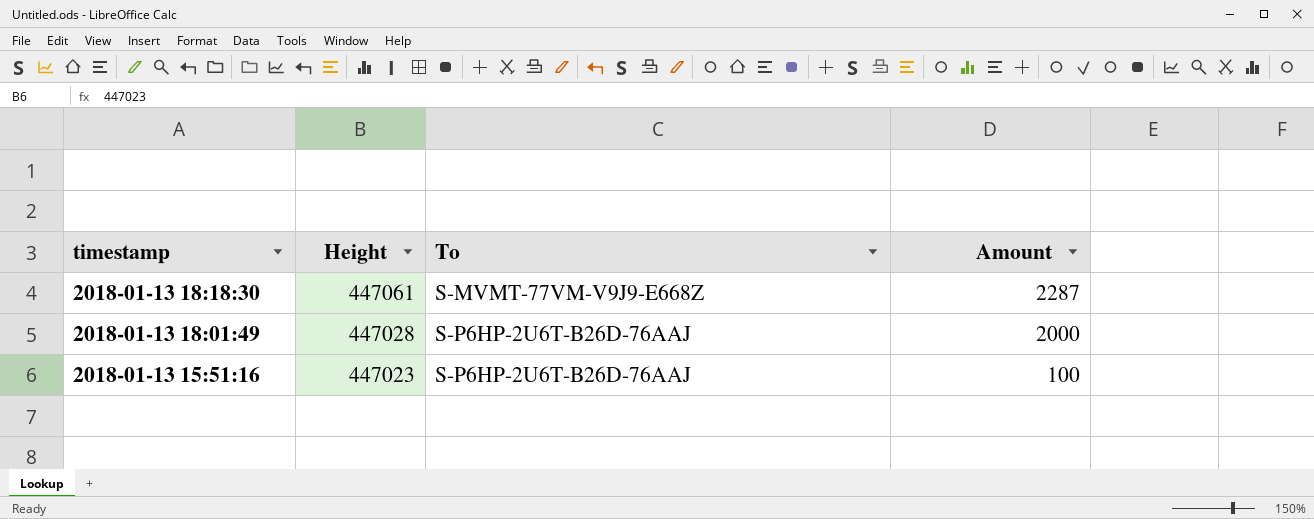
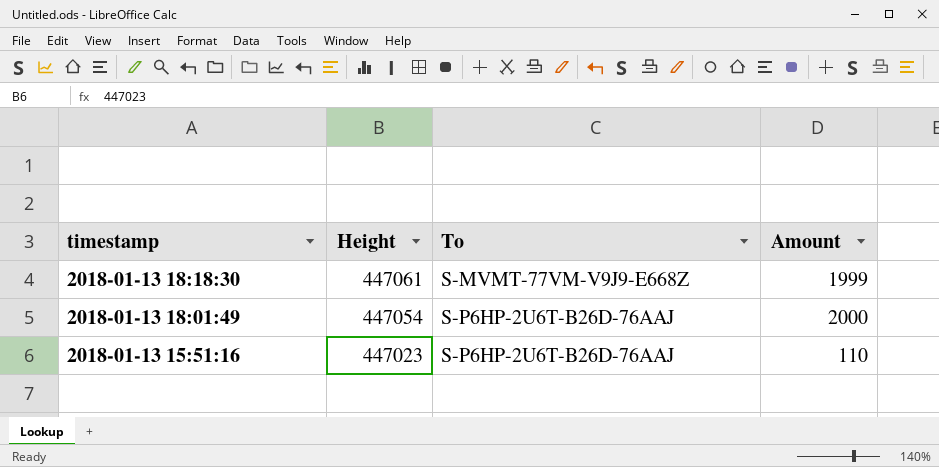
2018-01-13 18:18:30 | Amount: 2287 -> 1999
2018-01-13 18:01:49 | Height: 447028 -> 447054
2018-01-13 15:51:16 | Amount: 100 -> 110

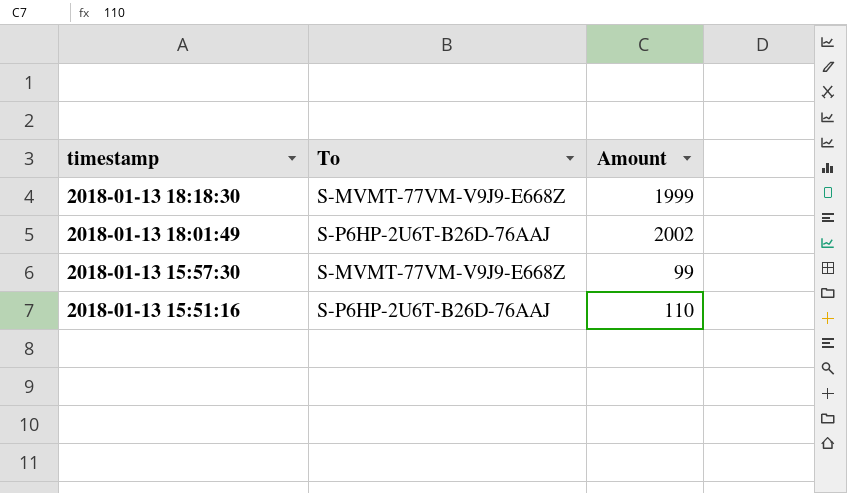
column Height | position: 2 -> none
2018-01-13 18:01:49 | Amount: 2000 -> 2002
row 2018-01-13 15:57:30: none -> S-MVMT-77VM-V9J9-E668Z | 99

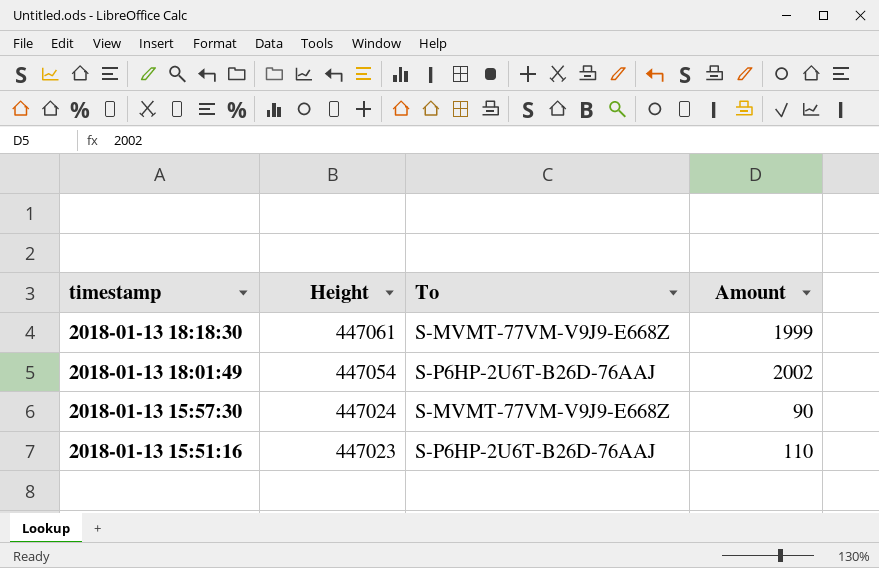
column Height | position: none -> 2
2018-01-13 15:57:30 | Amount: 99 -> 90

